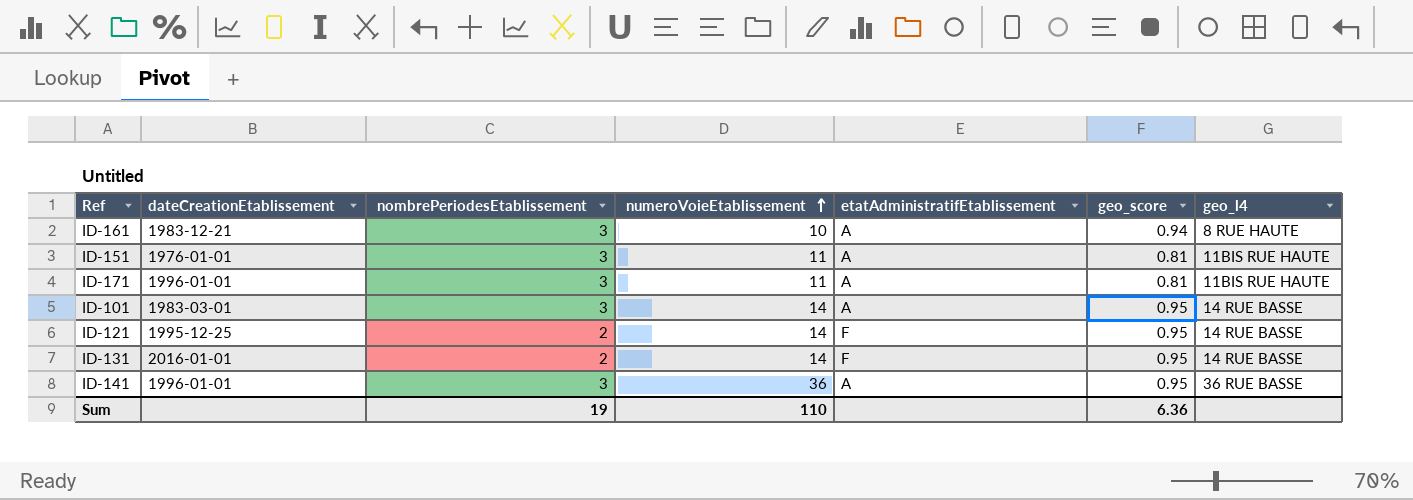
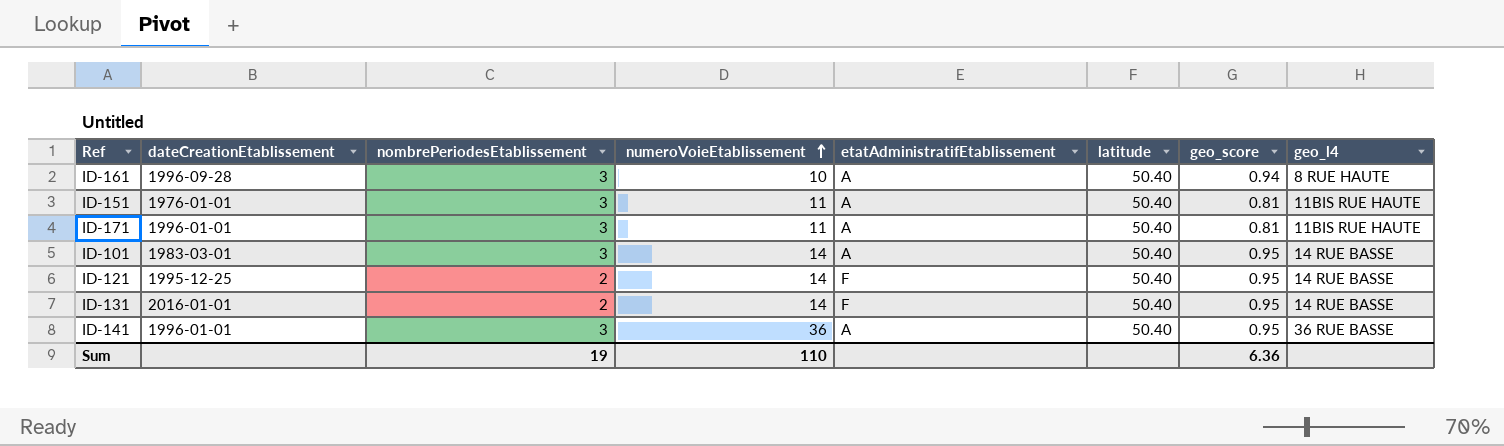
column latitude | position: none -> 6
ID-161 | dateCreationEtablissement: 1983-12-21 -> 1996-09-28

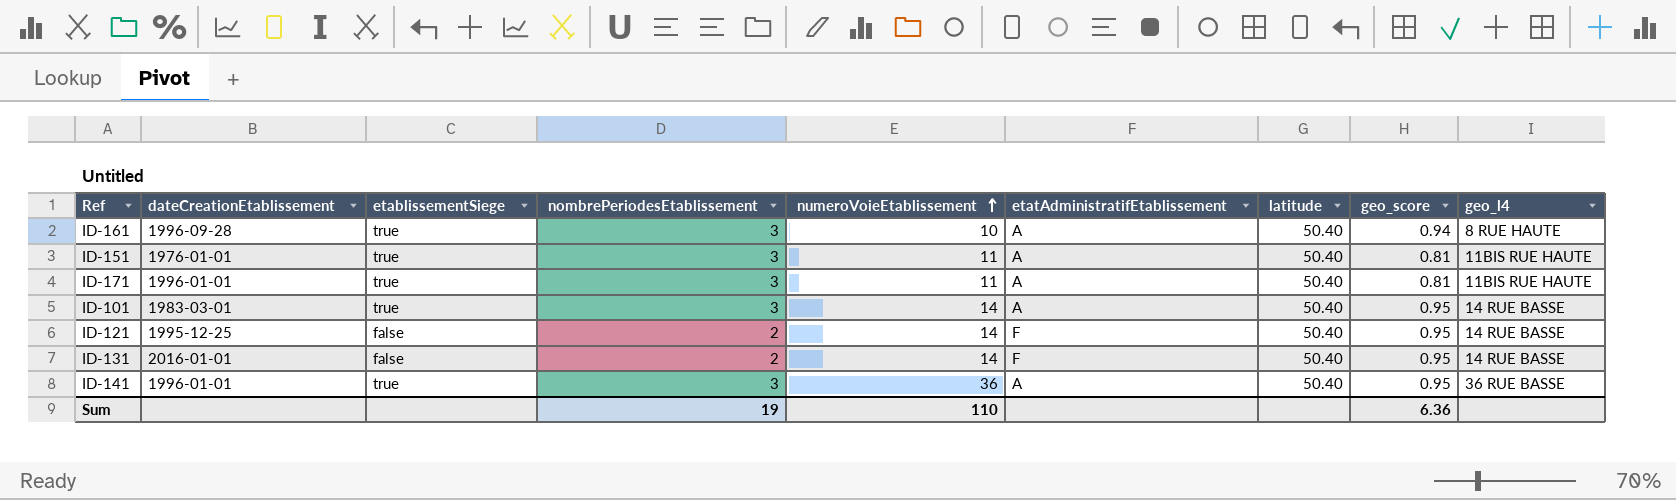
column etablissementSiege | position: none -> 3

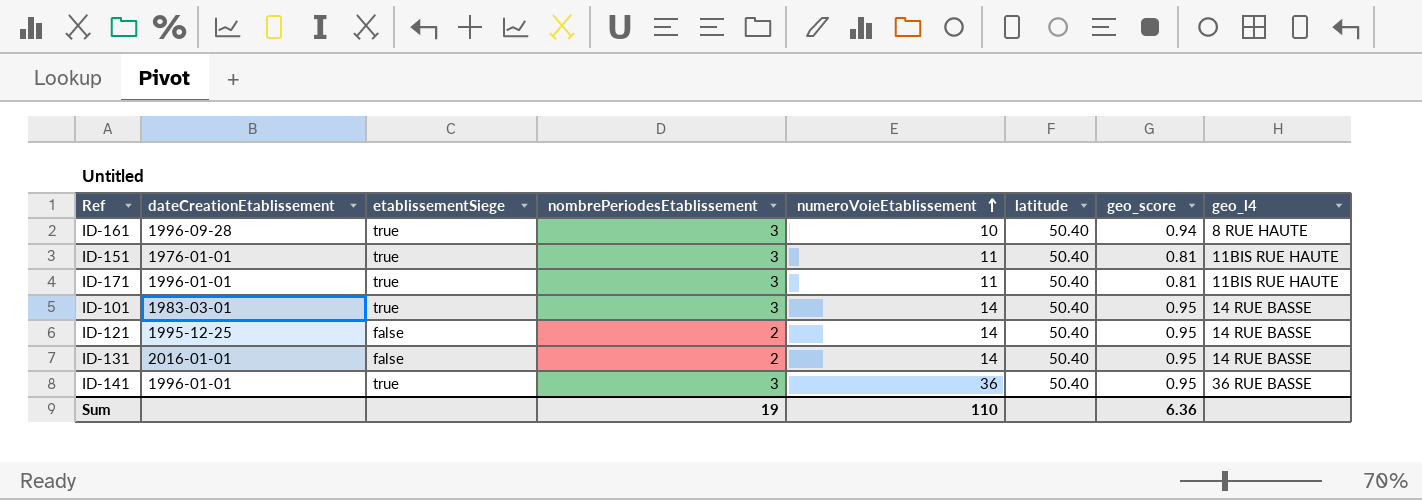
column etatAdministratifEtablissement | position: 6 -> none

